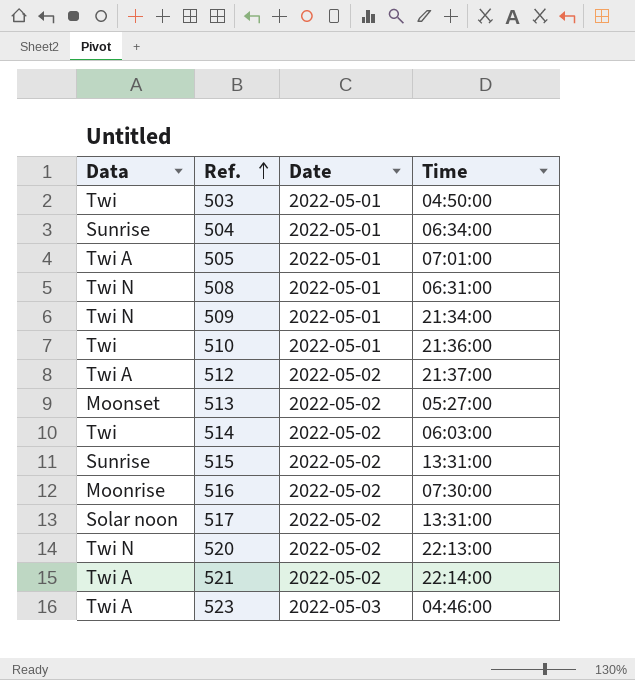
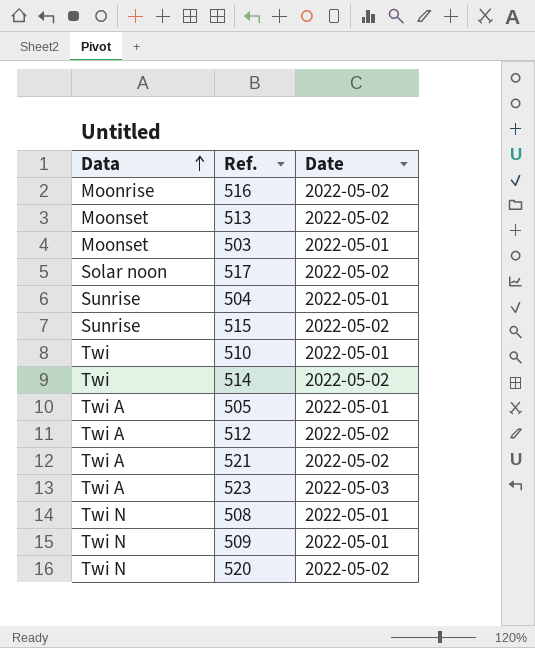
row order: Ref. ascending -> Data ascending
column Time | position: 4 -> none
503 | Data: Twi -> Moonset

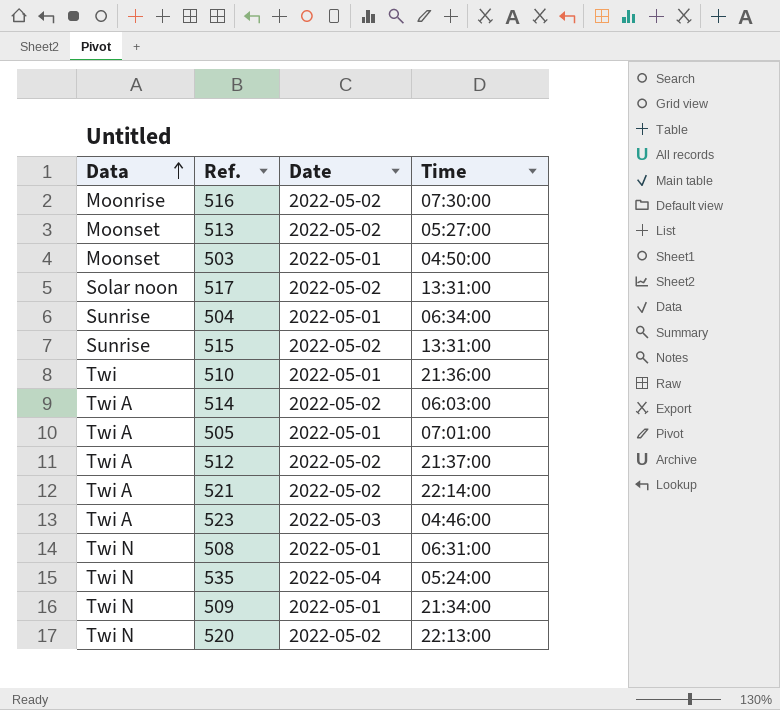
column Time | position: none -> 4
514 | Data: Twi -> Twi A
row 535: none -> Twi N | 2022-05-04 | 05:24:00

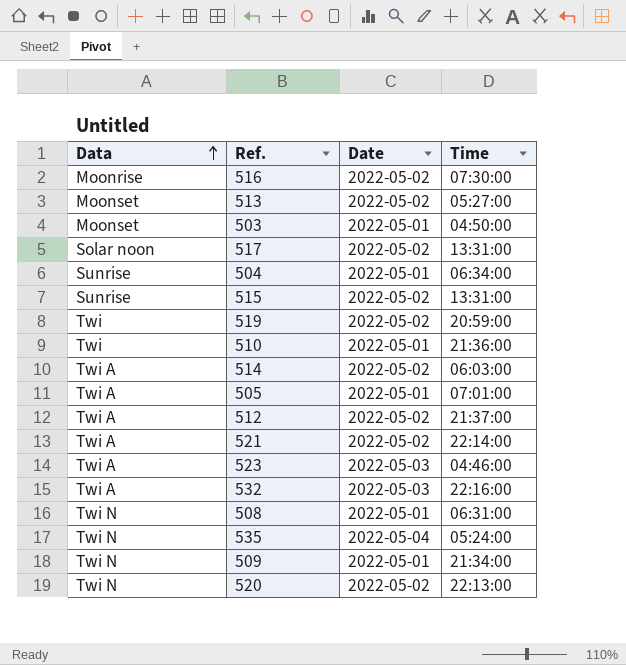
row 519: none -> Twi | 2022-05-02 | 20:59:00
row 532: none -> Twi A | 2022-05-03 | 22:16:00

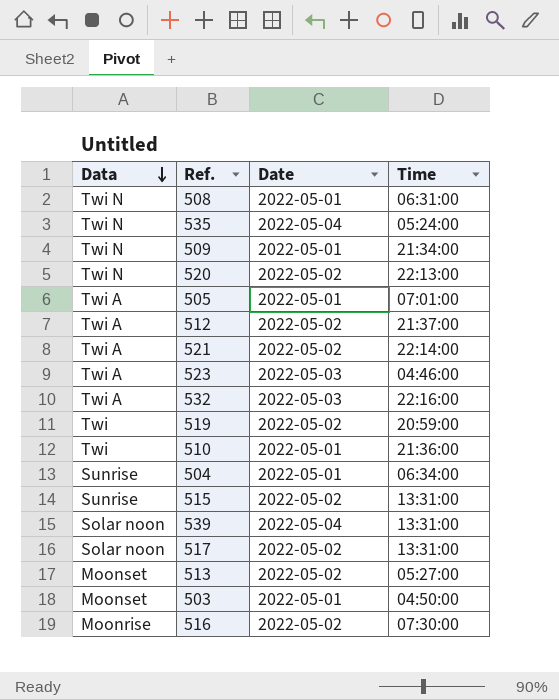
row order: Data ascending -> Data descending
row 514: Twi A | 2022-05-02 | 06:03:00 -> none
row 539: none -> Solar noon | 2022-05-04 | 13:31:00

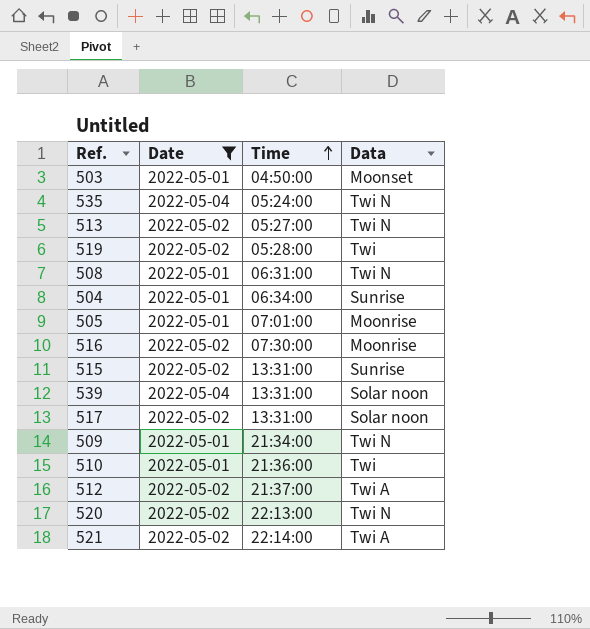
filter: none -> Date != 2022-05-03
row order: Data descending -> Time ascending
column Data | position: 1 -> 4
513 | Data: Moonset -> Twi N
519 | Time: 20:59:00 -> 05:28:00
505 | Data: Twi A -> Moonrise

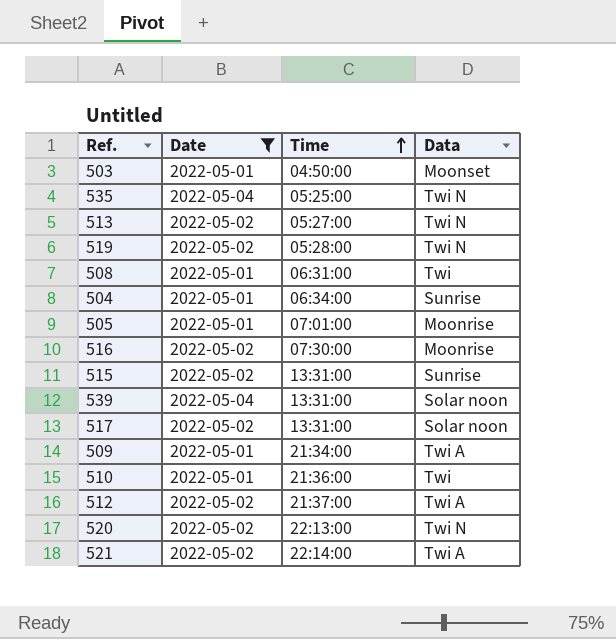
535 | Time: 05:24:00 -> 05:25:00
519 | Data: Twi -> Twi N
508 | Data: Twi N -> Twi
509 | Data: Twi N -> Twi A

